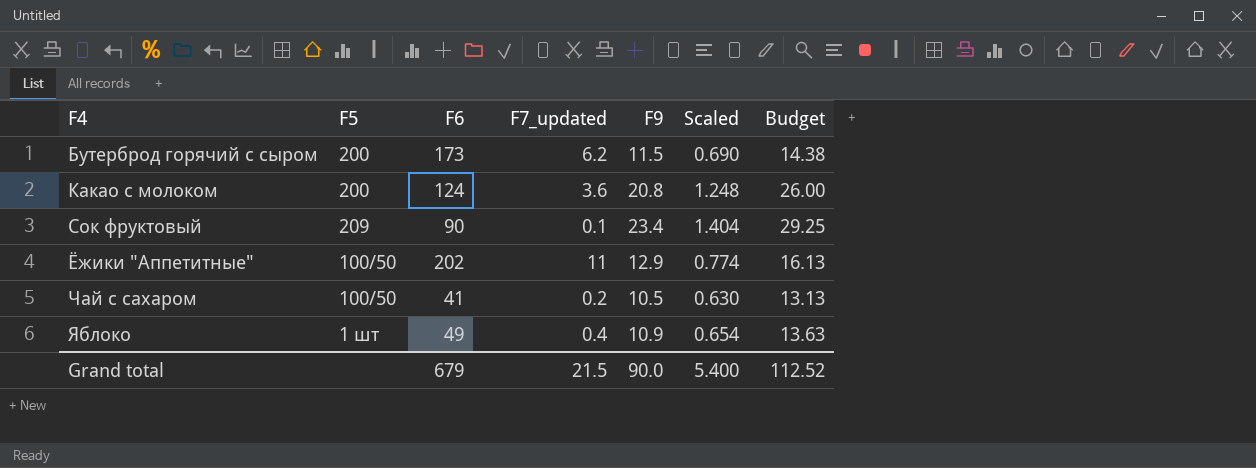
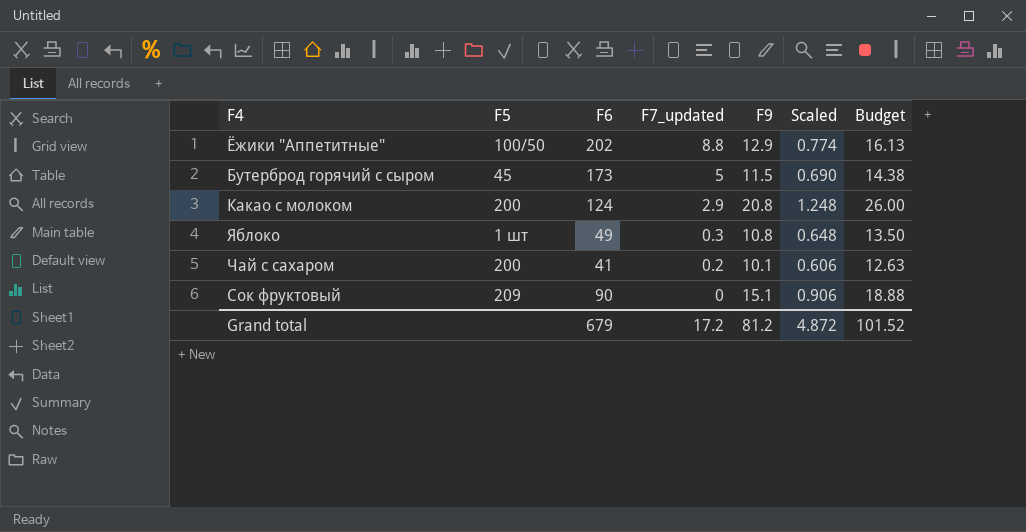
row order: none -> F7_updated descending
Ёжики "Аппетитные" | F7_updated: 11 -> 8.8
Бутерброд горячий с сыром | F5: 200 -> 45
Бутерброд горячий с сыром | F7_updated: 6.2 -> 5
Какао с молоком | F7_updated: 3.6 -> 2.9
Яблоко | F7_updated: 0.4 -> 0.3
Яблоко | F9: 10.9 -> 10.8
Яблоко | Scaled: 0.654 -> 0.648
Яблоко | Budget: 13.63 -> 13.50
Чай с сахаром | F5: 100/50 -> 200
Чай с сахаром | F9: 10.5 -> 10.1
Чай с сахаром | Scaled: 0.630 -> 0.606
Чай с сахаром | Budget: 13.13 -> 12.63
Сок фруктовый | F7_updated: 0.1 -> 0
Сок фруктовый | F9: 23.4 -> 15.1
Сок фруктовый | Scaled: 1.404 -> 0.906
Сок фруктовый | Budget: 29.25 -> 18.88
Grand total | F7_updated: 21.5 -> 17.2
Grand total | F9: 90.0 -> 81.2
Grand total | Scaled: 5.400 -> 4.872
Grand total | Budget: 112.52 -> 101.52

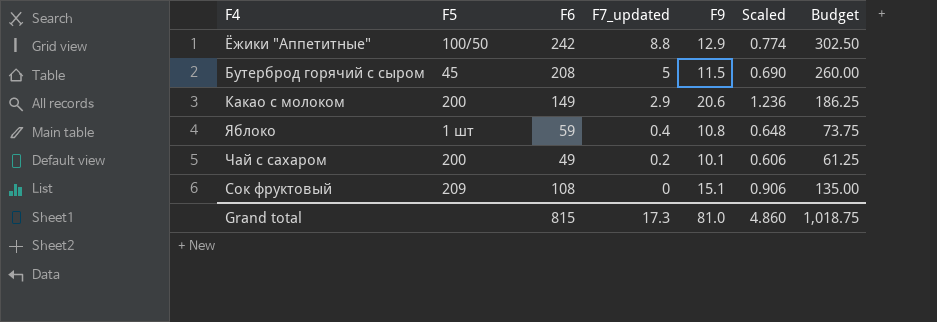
column Budget | formula: [F9] * 1.25 -> [F6] * 1.25
Ёжики "Аппетитные" | F6: 202 -> 242
Бутерброд горячий с сыром | F6: 173 -> 208
Какао с молоком | F6: 124 -> 149
Какао с молоком | F9: 20.8 -> 20.6
Какао с молоком | Scaled: 1.248 -> 1.236
Яблоко | F6: 49 -> 59
Яблоко | F7_updated: 0.3 -> 0.4
Чай с сахаром | F6: 41 -> 49
Сок фруктовый | F6: 90 -> 108
Grand total | F6: 679 -> 815
Grand total | F7_updated: 17.2 -> 17.3
Grand total | F9: 81.2 -> 81.0
Grand total | Scaled: 4.872 -> 4.860
Grand total | Budget: 101.52 -> 1,018.75

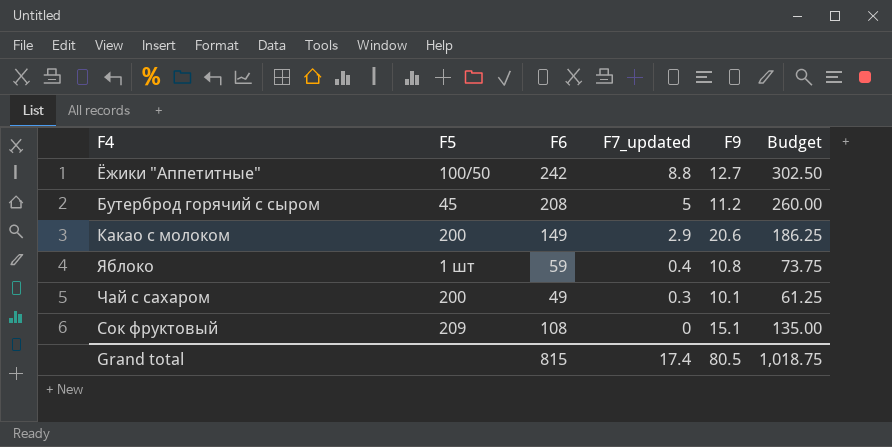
column Scaled | formula: [F9] * 0.06 -> none
Ёжики "Аппетитные" | F9: 12.9 -> 12.7
Бутерброд горячий с сыром | F9: 11.5 -> 11.2
Чай с сахаром | F7_updated: 0.2 -> 0.3
Grand total | F7_updated: 17.3 -> 17.4
Grand total | F9: 81.0 -> 80.5

